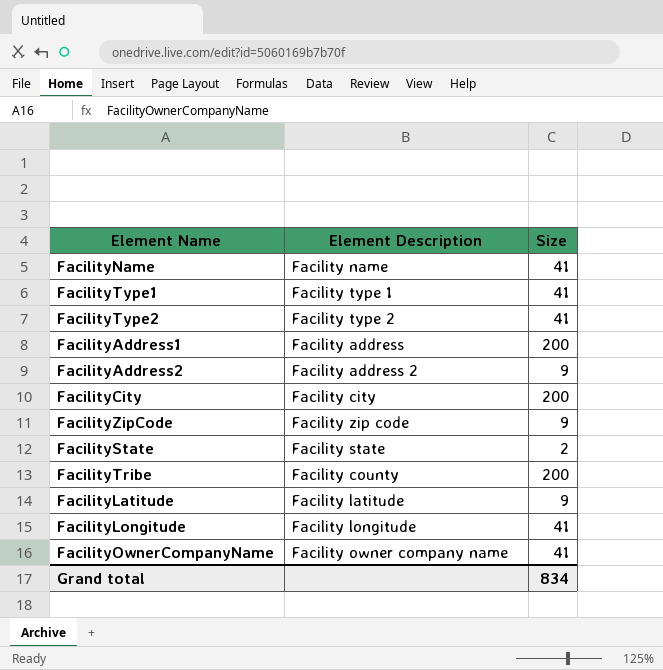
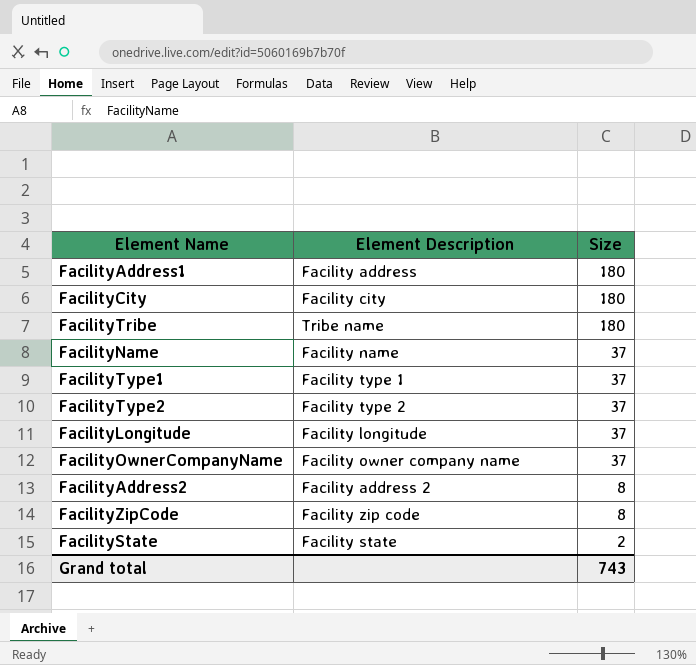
row order: none -> Size descending
row FacilityLatitude: Facility latitude | 9 -> none
FacilityAddress1 | Size: 200 -> 180
FacilityCity | Size: 200 -> 180
FacilityTribe | Element Description: Facility county -> Tribe name
FacilityTribe | Size: 200 -> 180
FacilityName | Size: 41 -> 37
FacilityType1 | Size: 41 -> 37
FacilityType2 | Size: 41 -> 37
FacilityLongitude | Size: 41 -> 37
FacilityOwnerCompanyName | Size: 41 -> 37
FacilityAddress2 | Size: 9 -> 8
FacilityZipCode | Size: 9 -> 8
Grand total | Size: 834 -> 743

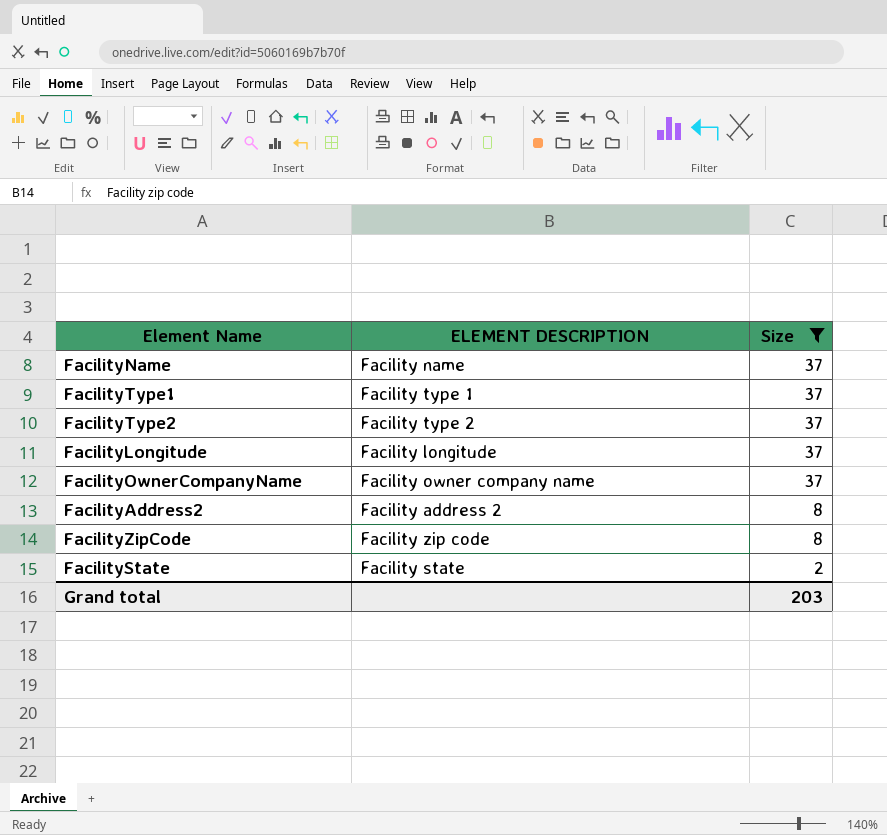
filter: none -> Size != 180
column name: Element Description -> ELEMENT DESCRIPTION
Grand total | Size: 743 -> 203

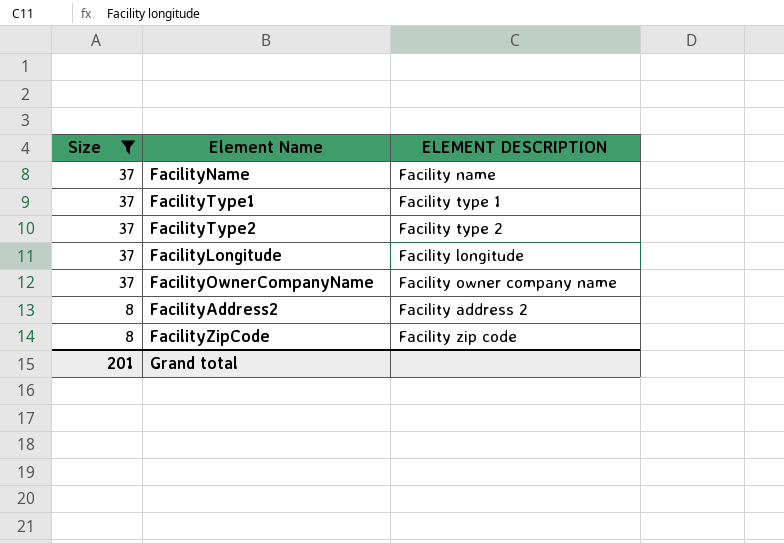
column Size | position: 3 -> 1
row FacilityState: Facility state | 2 -> none
Grand total | Size: 203 -> 201

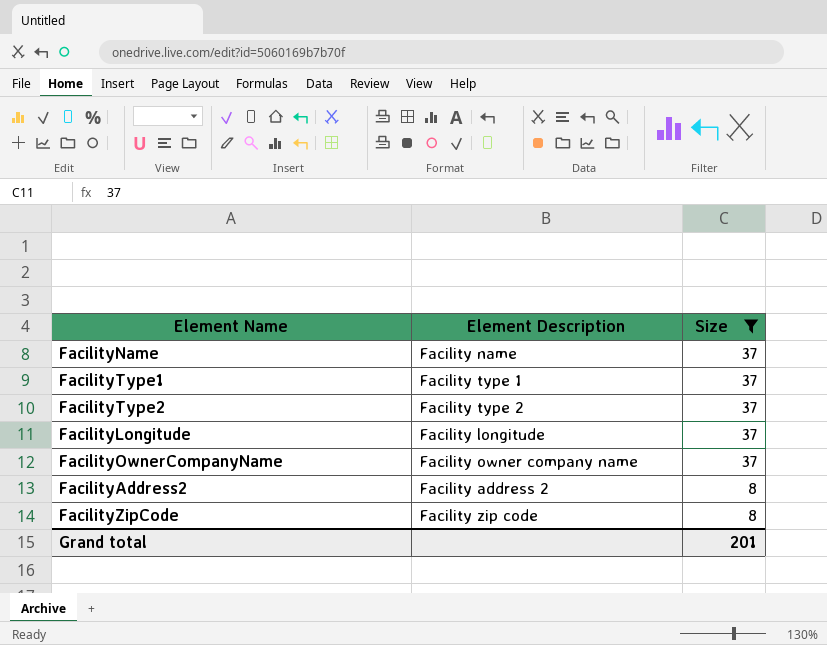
column name: ELEMENT DESCRIPTION -> Element Description
column Size | position: 1 -> 3

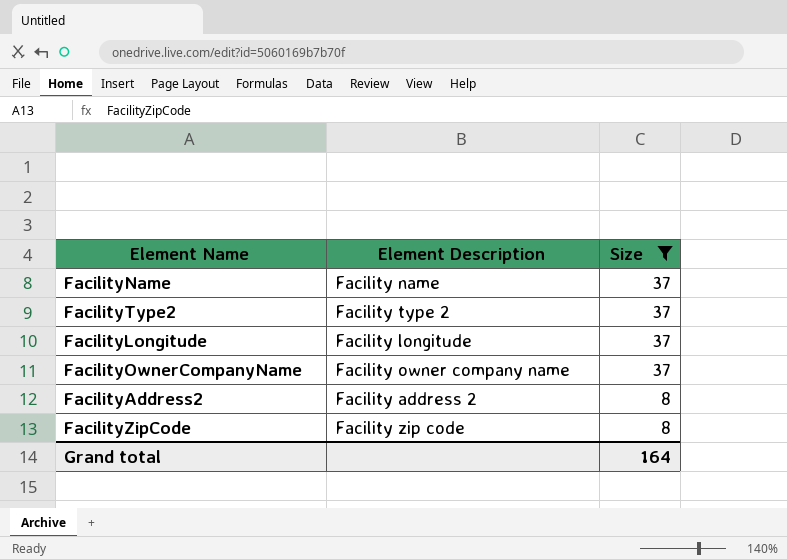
row FacilityType1: Facility type 1 | 37 -> none
Grand total | Size: 201 -> 164

